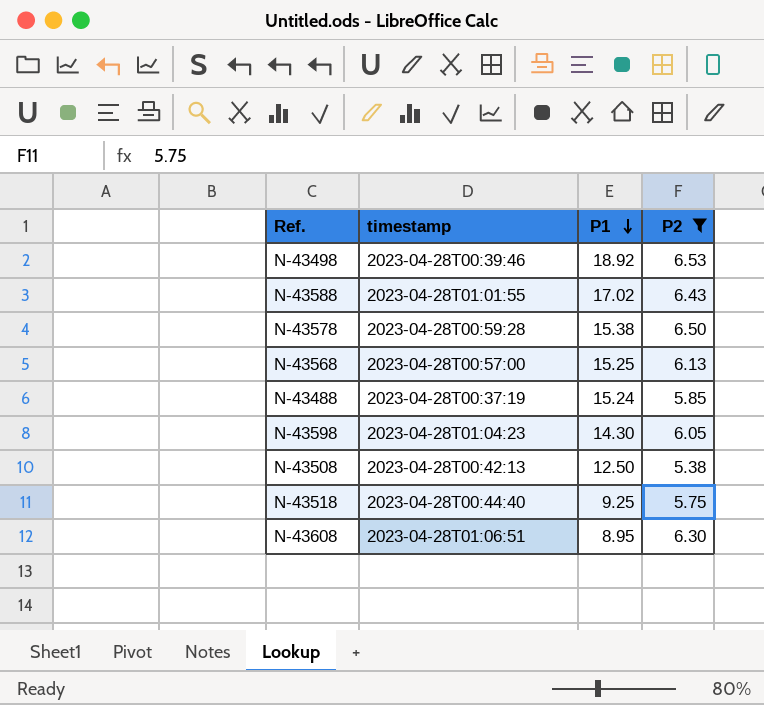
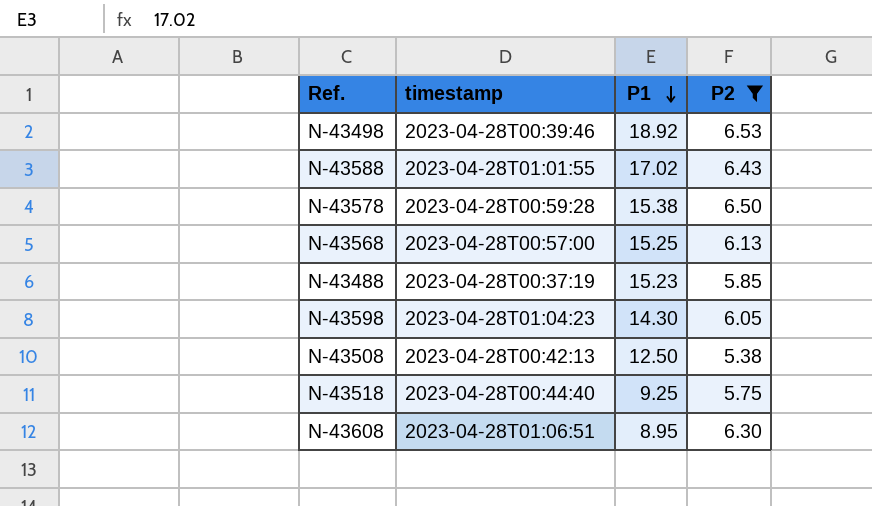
N-43488 | P1: 15.24 -> 15.23

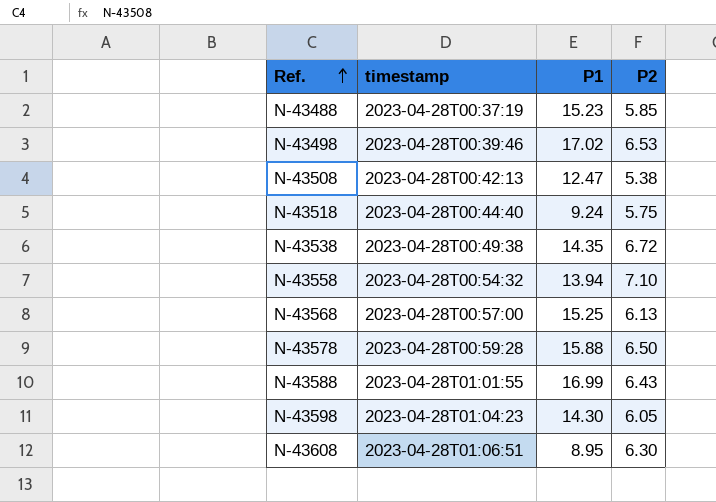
filter: P2 <= 6.53 -> none
row order: P1 descending -> Ref. ascending
N-43498 | P1: 18.92 -> 17.02
N-43508 | P1: 12.50 -> 12.47
N-43518 | P1: 9.25 -> 9.24
N-43578 | P1: 15.38 -> 15.88
N-43588 | P1: 17.02 -> 16.99

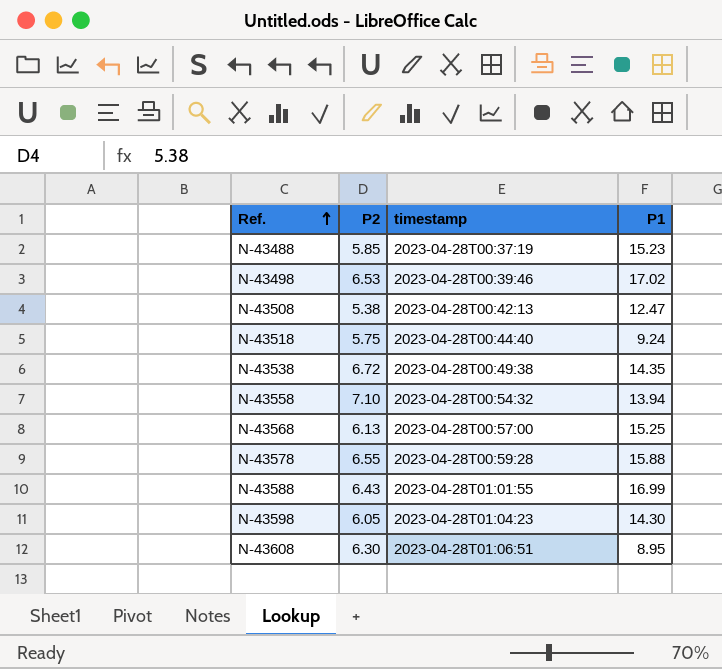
column P2 | position: 4 -> 2
N-43578 | P2: 6.50 -> 6.55

